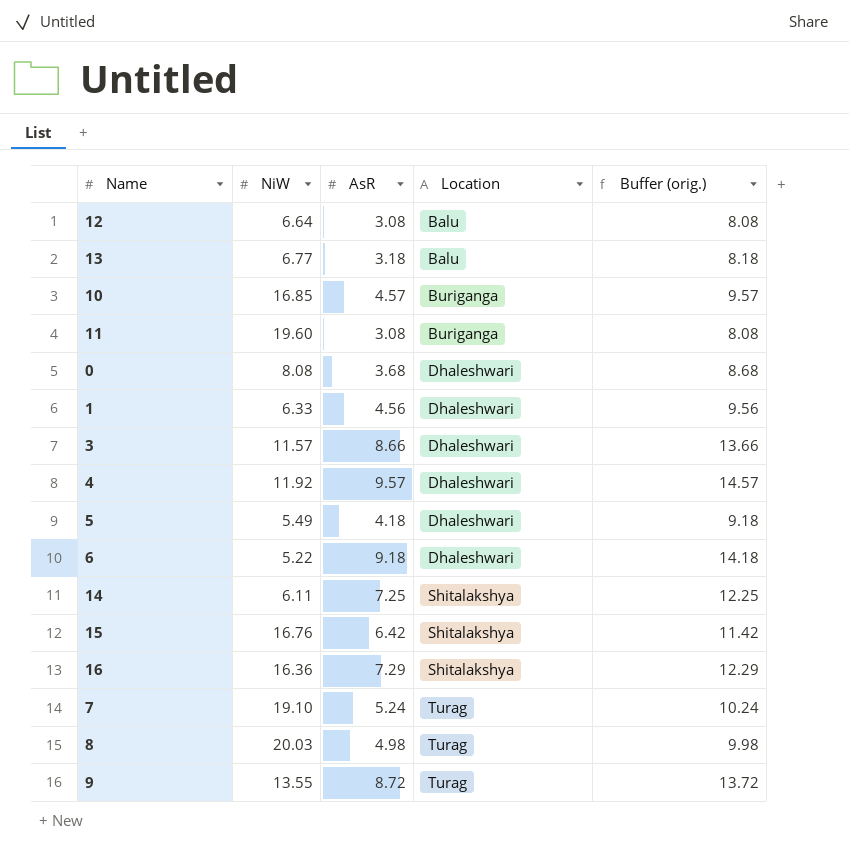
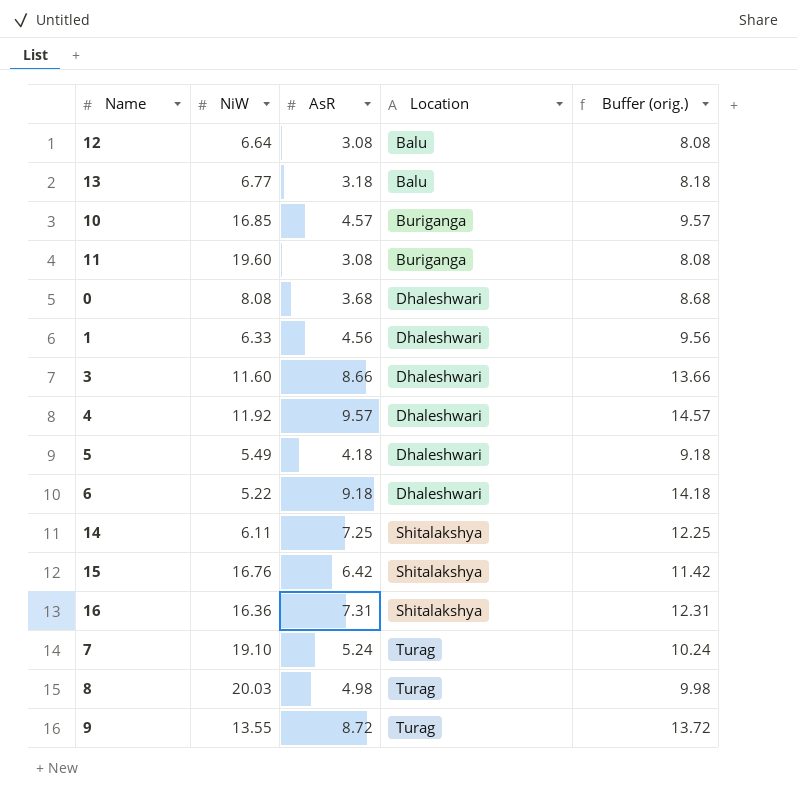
3 | NiW: 11.57 -> 11.60
16 | AsR: 7.29 -> 7.31
16 | Buffer (orig.): 12.29 -> 12.31

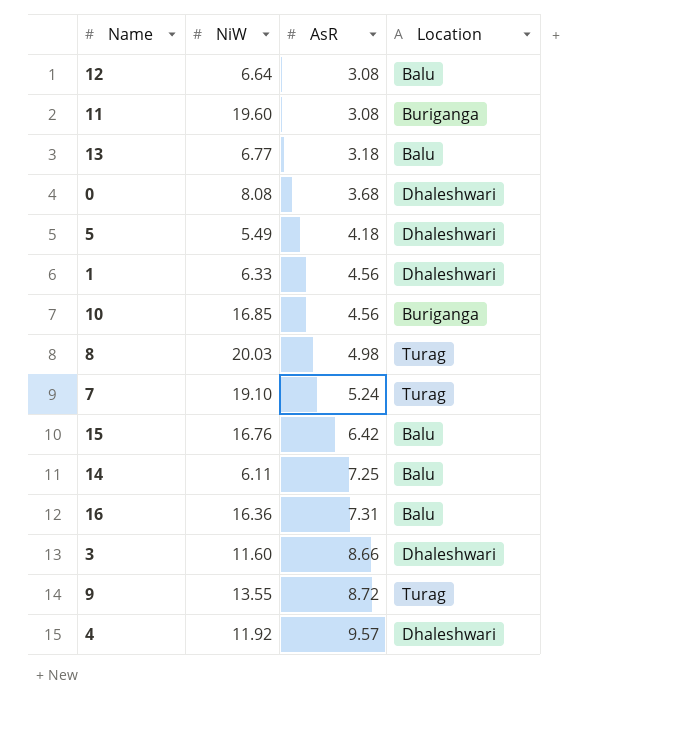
row order: Location ascending -> AsR ascending
column Buffer (orig.) | formula: [AsR] + 5 -> none
row 6: 5.22 | 9.18 | Dhaleshwari | 14.18 -> none
10 | AsR: 4.57 -> 4.56
15 | Location: Shitalakshya -> Balu
14 | Location: Shitalakshya -> Balu
16 | Location: Shitalakshya -> Balu

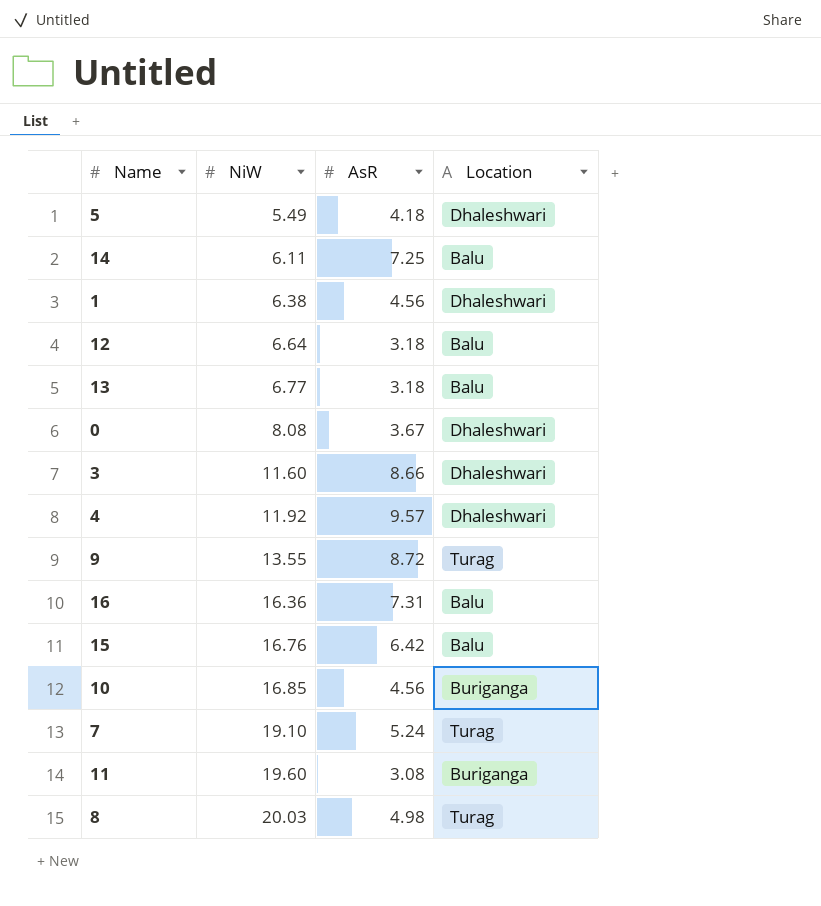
row order: AsR ascending -> NiW ascending
1 | NiW: 6.33 -> 6.38
12 | AsR: 3.08 -> 3.18
0 | AsR: 3.68 -> 3.67

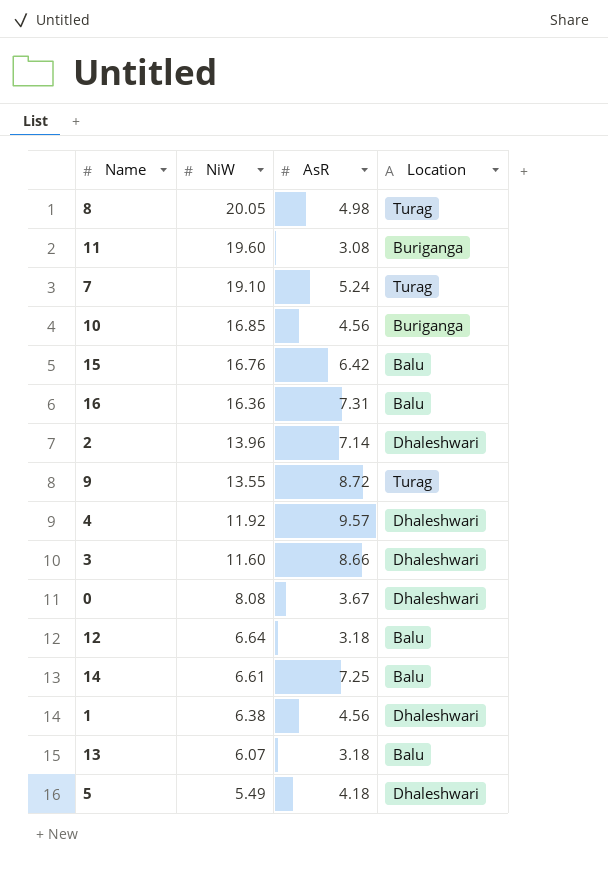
row order: NiW ascending -> NiW descending
8 | NiW: 20.03 -> 20.05
row 2: none -> 13.96 | 7.14 | Dhaleshwari
14 | NiW: 6.11 -> 6.61
13 | NiW: 6.77 -> 6.07

